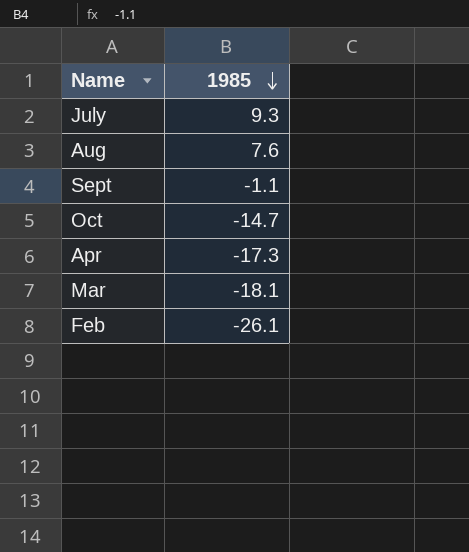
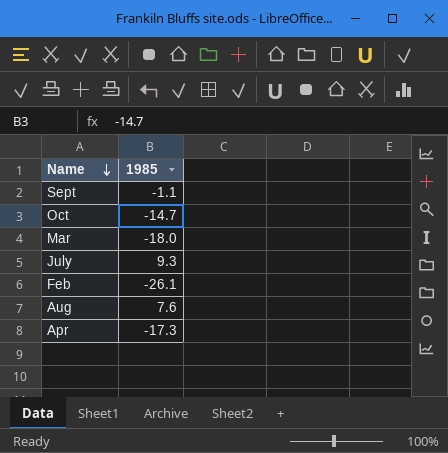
row order: 1985 descending -> Name descending
Mar | 1985: -18.1 -> -18.0

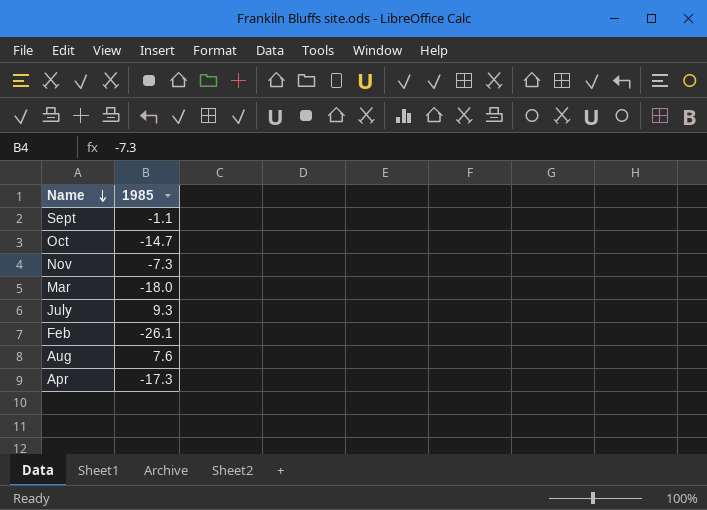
row Nov: none -> -7.3

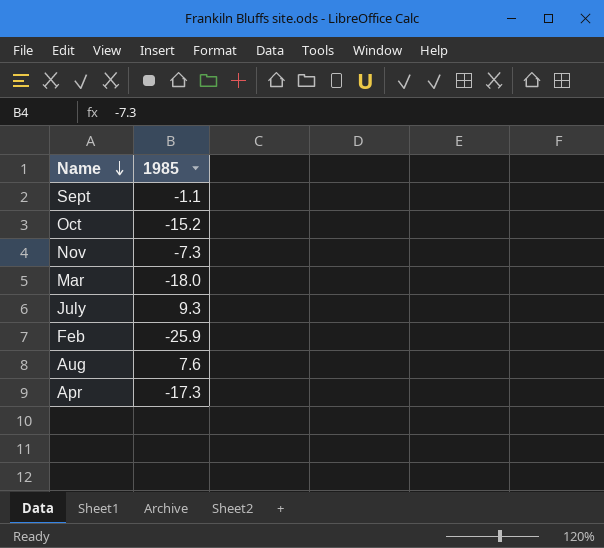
Oct | 1985: -14.7 -> -15.2
Feb | 1985: -26.1 -> -25.9

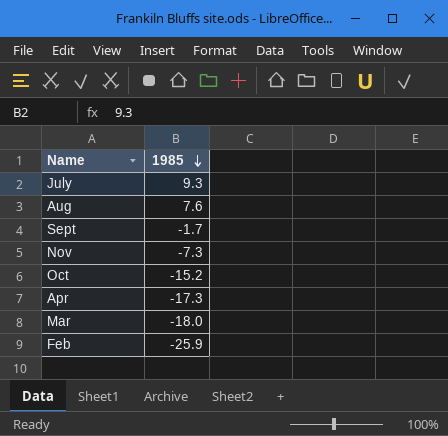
row order: Name descending -> 1985 descending
Sept | 1985: -1.1 -> -1.7

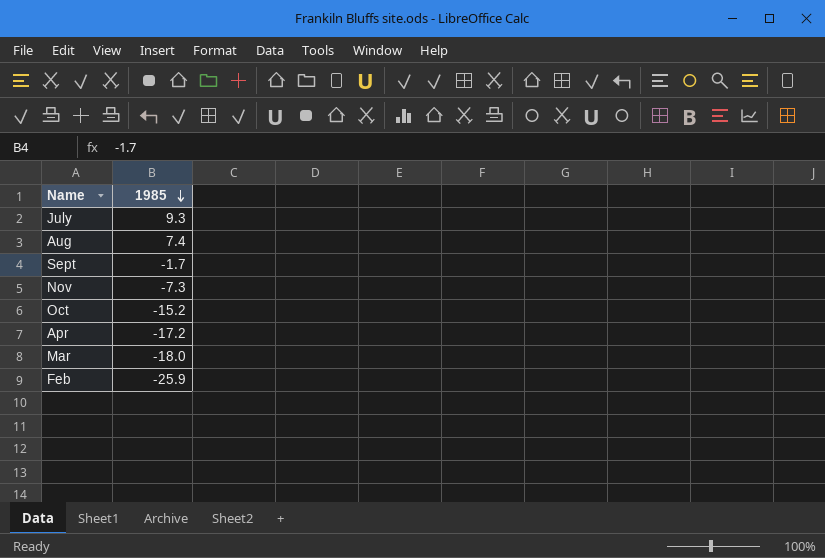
Aug | 1985: 7.6 -> 7.4
Apr | 1985: -17.3 -> -17.2

